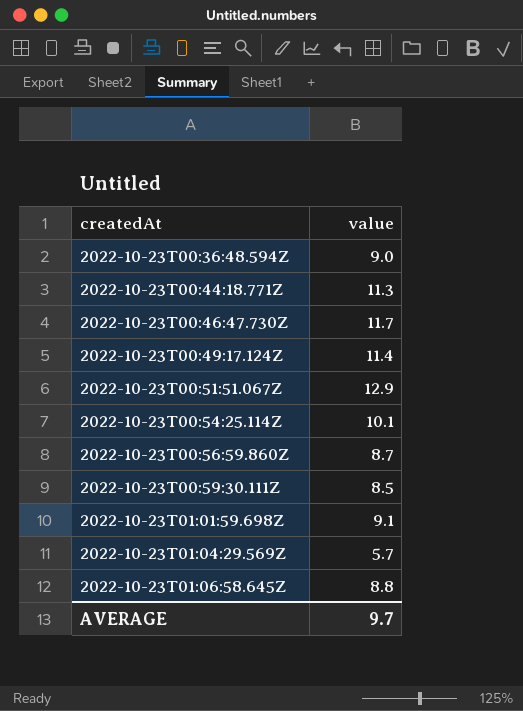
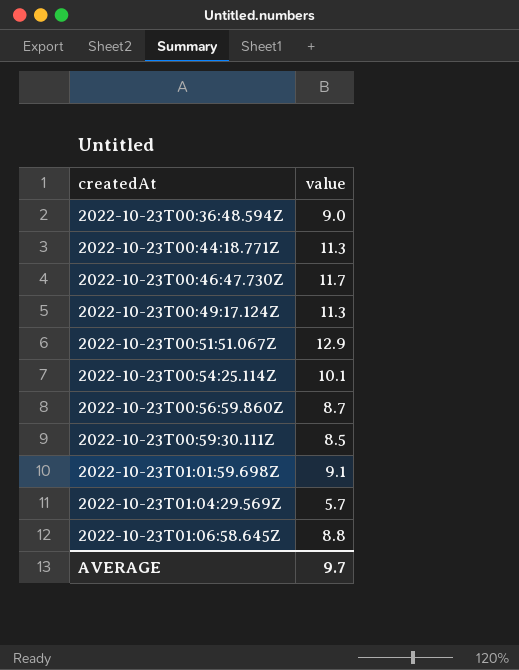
2022-10-23T00:49:17.124Z | value: 11.4 -> 11.3

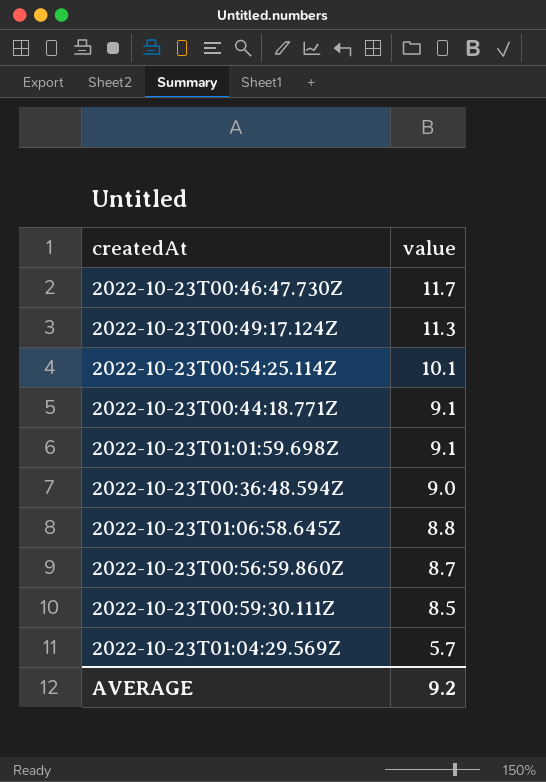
row order: createdAt ascending -> value descending
row 2022-10-23T00:51:51.067Z: 12.9 -> none
2022-10-23T00:44:18.771Z | value: 11.3 -> 9.1
AVERAGE | value: 9.7 -> 9.2

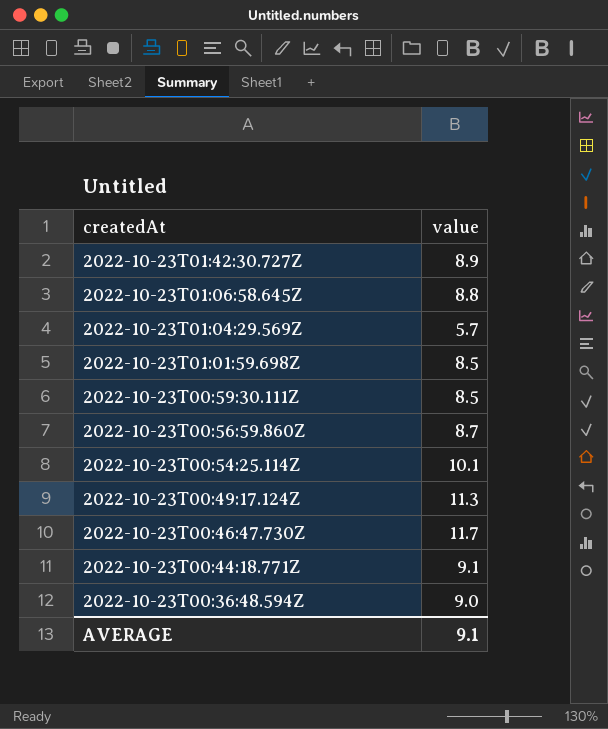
row order: value descending -> createdAt descending
row 2022-10-23T01:42:30.727Z: none -> 8.9
2022-10-23T01:01:59.698Z | value: 9.1 -> 8.5
AVERAGE | value: 9.2 -> 9.1

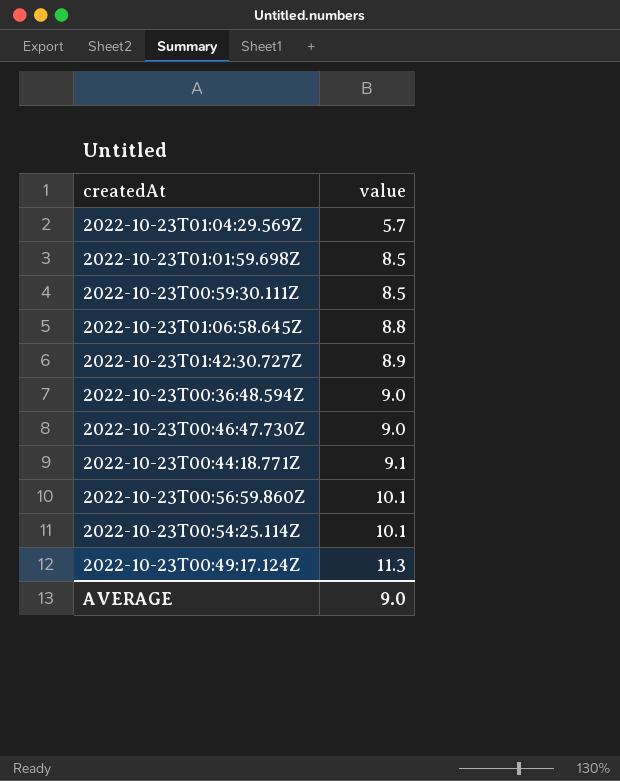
row order: createdAt descending -> value ascending
2022-10-23T00:46:47.730Z | value: 11.7 -> 9.0
2022-10-23T00:56:59.860Z | value: 8.7 -> 10.1
AVERAGE | value: 9.1 -> 9.0

